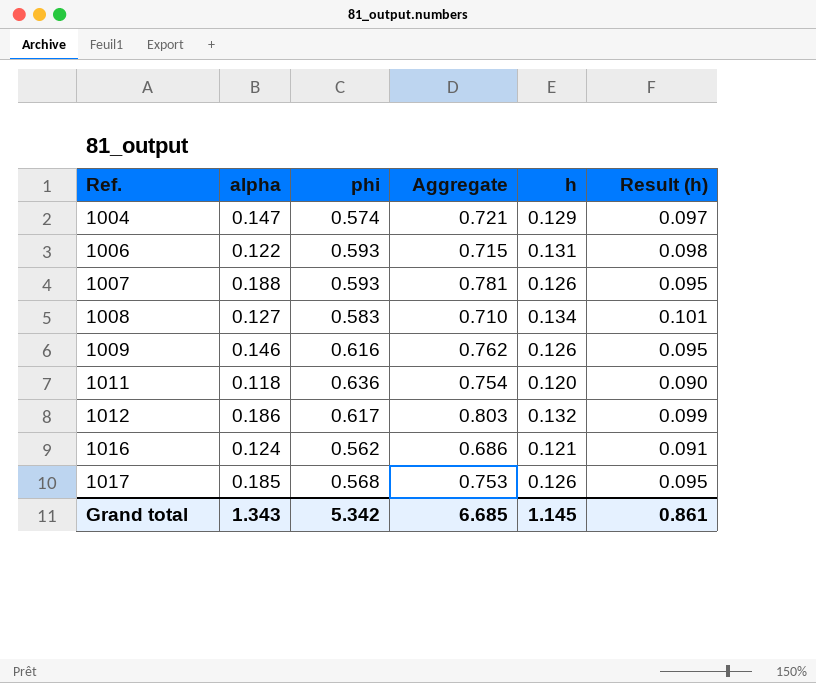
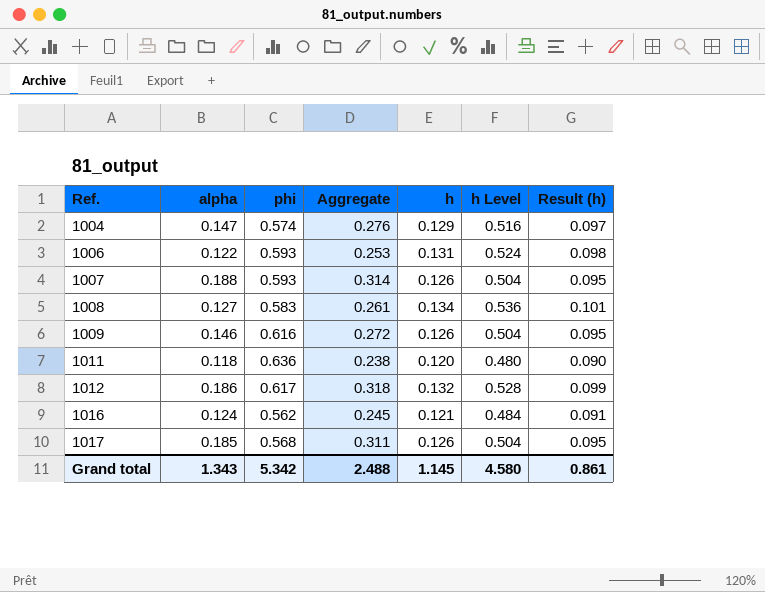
column Aggregate | formula: [alpha] + [phi] -> [alpha] + [h]
column h Level | formula: none -> [h] * 4
Grand total | Aggregate: 6.685 -> 2.488

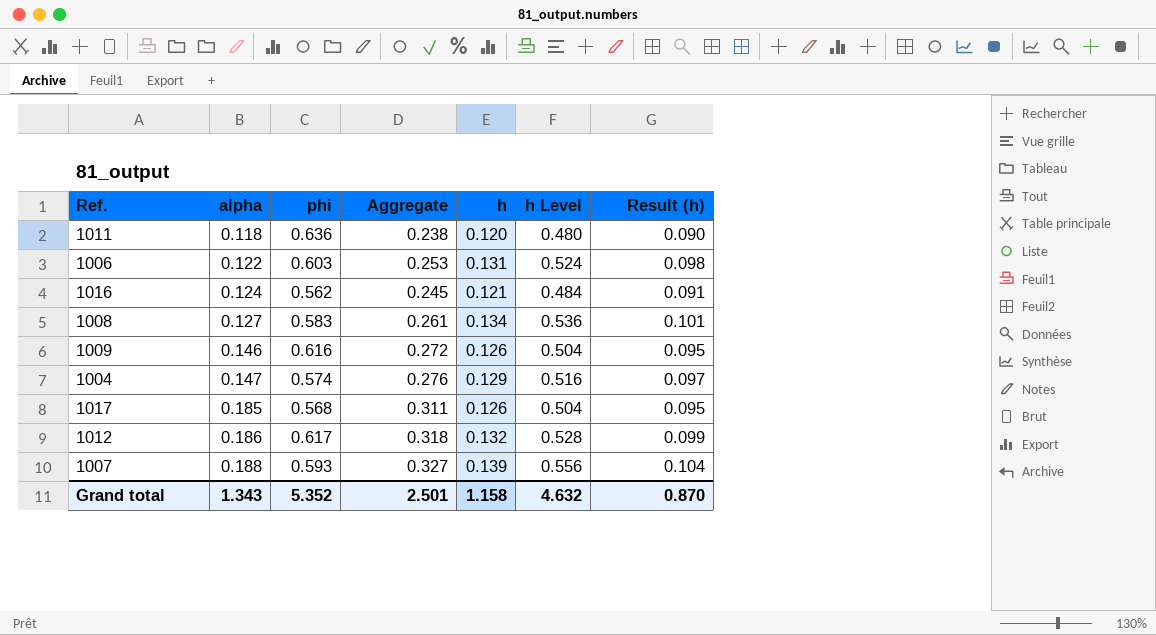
row order: Ref. ascending -> alpha ascending
1006 | phi: 0.593 -> 0.603
1007 | Aggregate: 0.314 -> 0.327
1007 | h: 0.126 -> 0.139
1007 | h Level: 0.504 -> 0.556
1007 | Result (h): 0.095 -> 0.104
Grand total | phi: 5.342 -> 5.352
Grand total | Aggregate: 2.488 -> 2.501
Grand total | h: 1.145 -> 1.158
Grand total | h Level: 4.580 -> 4.632
Grand total | Result (h): 0.861 -> 0.870

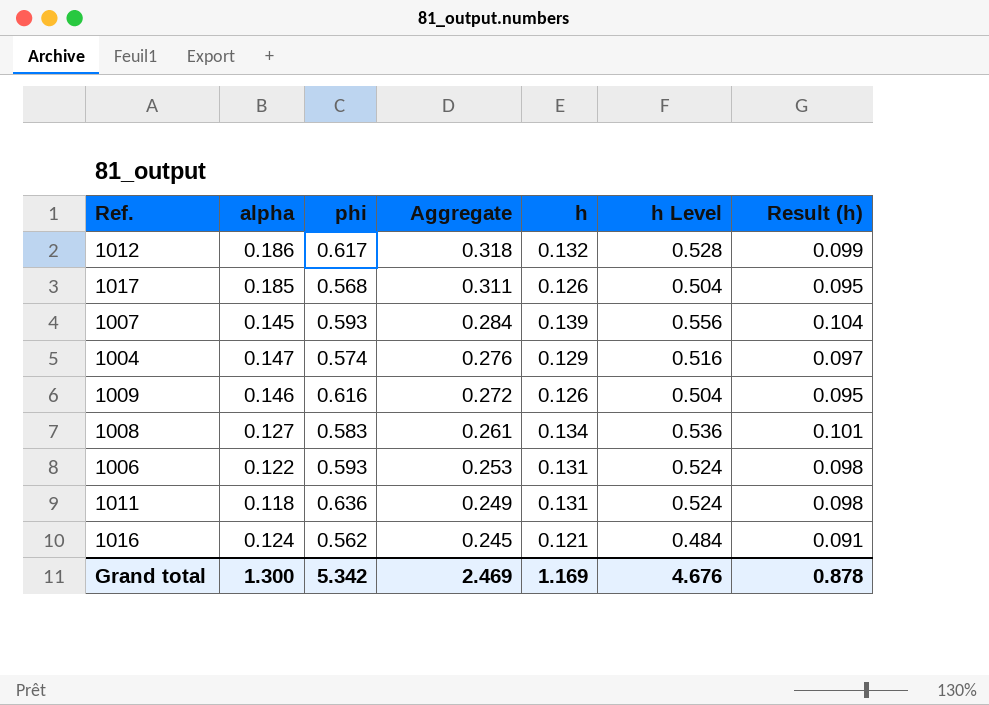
row order: alpha ascending -> Aggregate descending
1007 | alpha: 0.188 -> 0.145
1007 | Aggregate: 0.327 -> 0.284
1006 | phi: 0.603 -> 0.593
1011 | Aggregate: 0.238 -> 0.249
1011 | h: 0.120 -> 0.131
1011 | h Level: 0.480 -> 0.524
1011 | Result (h): 0.090 -> 0.098
Grand total | alpha: 1.343 -> 1.300
Grand total | phi: 5.352 -> 5.342
Grand total | Aggregate: 2.501 -> 2.469
Grand total | h: 1.158 -> 1.169
Grand total | h Level: 4.632 -> 4.676
Grand total | Result (h): 0.870 -> 0.878

